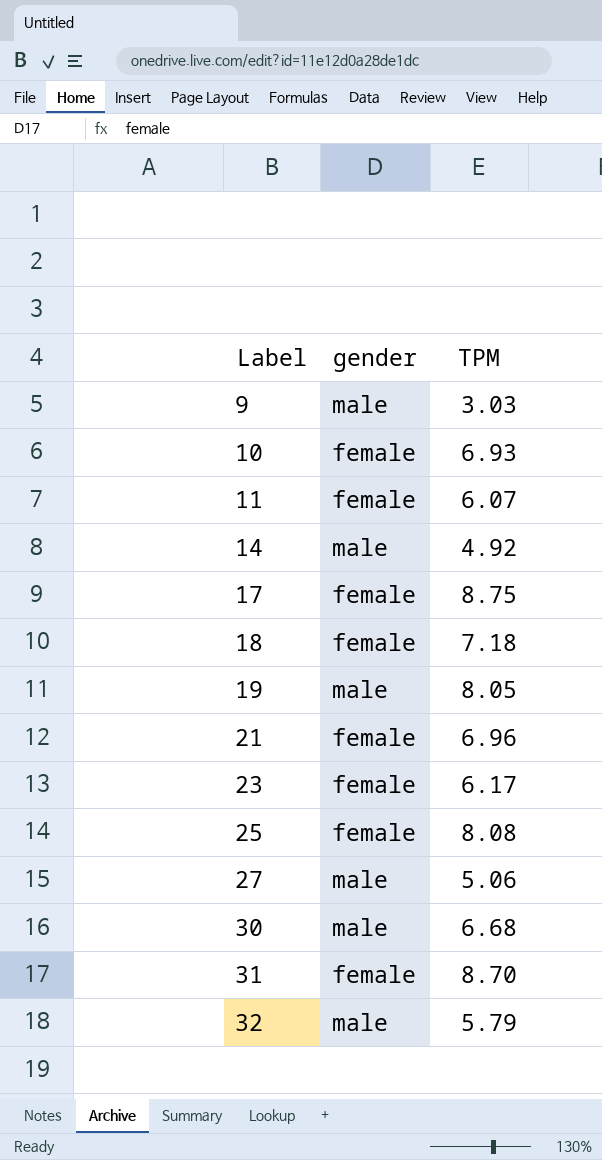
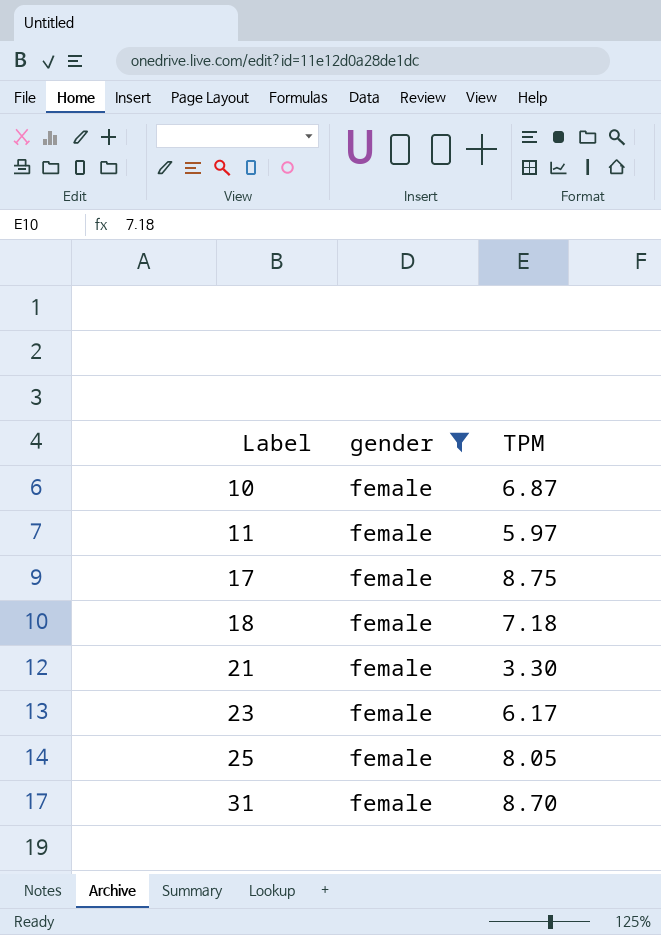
filter: none -> gender = female
10 | TPM: 6.93 -> 6.87
11 | TPM: 6.07 -> 5.97
21 | TPM: 6.96 -> 3.30
25 | TPM: 8.08 -> 8.05

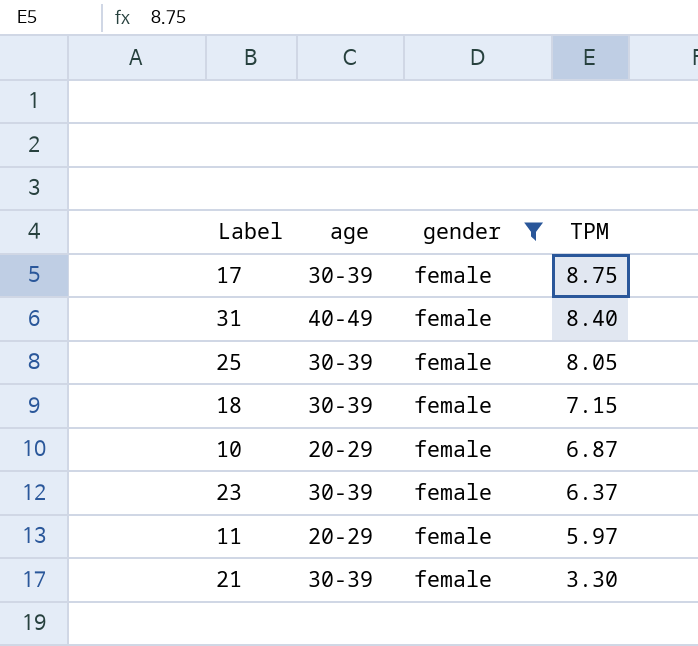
row order: Label ascending -> TPM descending
column age | position: none -> 2
31 | TPM: 8.70 -> 8.40
18 | TPM: 7.18 -> 7.15
23 | TPM: 6.17 -> 6.37

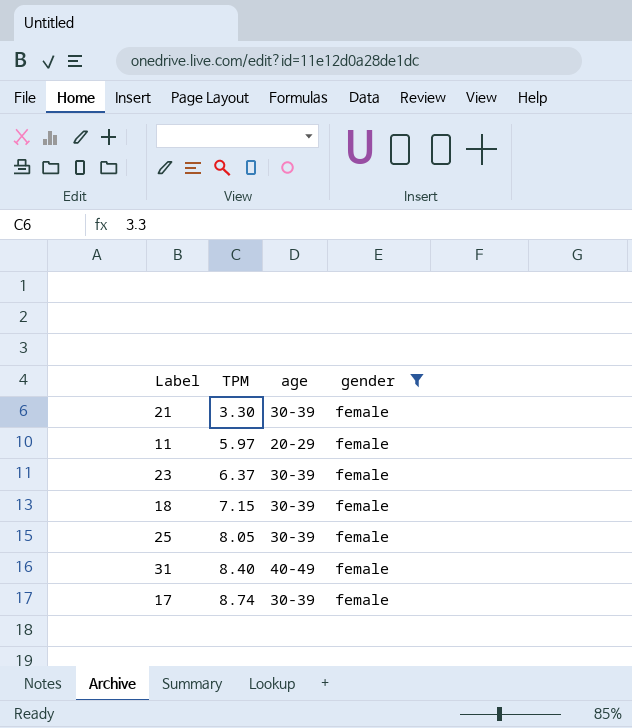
row order: TPM descending -> TPM ascending
column TPM | position: 4 -> 2
row 10: 20-29 | female | 6.87 -> none
17 | TPM: 8.75 -> 8.74

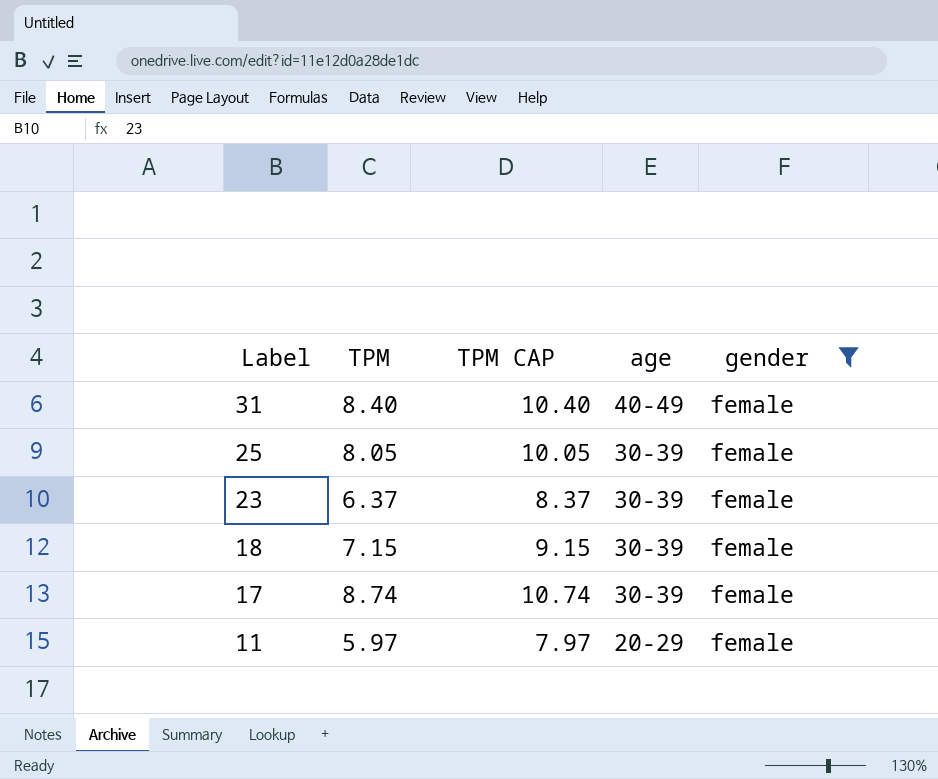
row order: TPM ascending -> Label descending
column TPM CAP | formula: none -> [TPM] + 2
row 21: 3.30 | 30-39 | female -> none

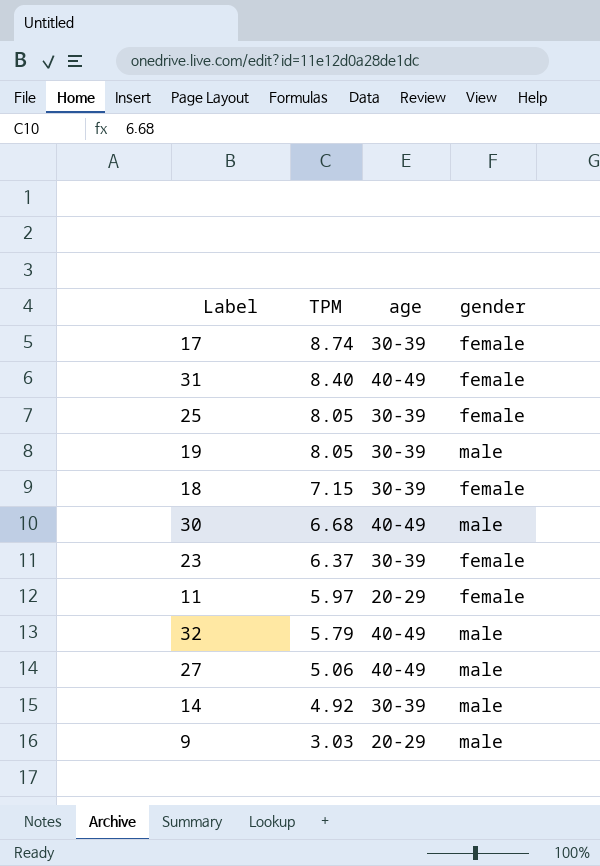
filter: gender = female -> none
row order: Label descending -> TPM descending
column TPM CAP | formula: [TPM] + 2 -> none

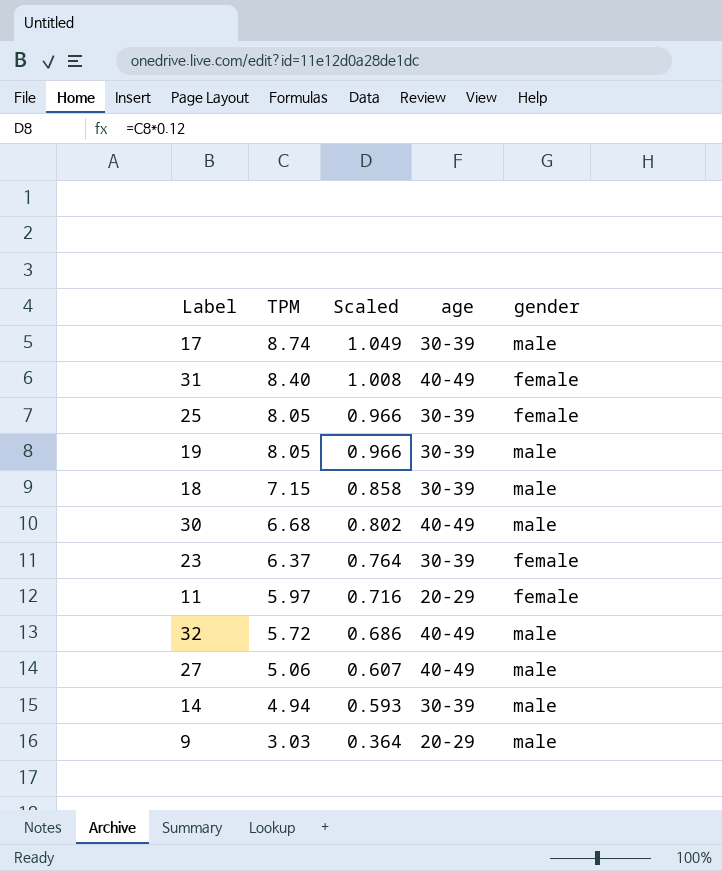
column Scaled | formula: none -> [TPM] * 0.12
17 | gender: female -> male
18 | gender: female -> male
32 | TPM: 5.79 -> 5.72
14 | TPM: 4.92 -> 4.94

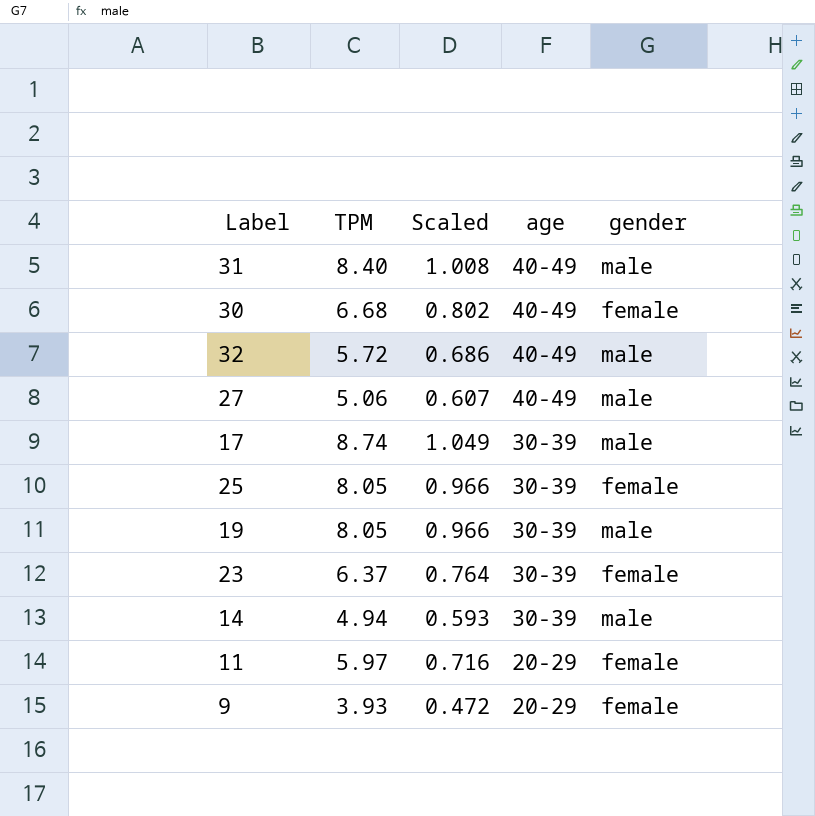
row order: TPM descending -> age descending
row 18: 7.15 | 0.858 | 30-39 | male -> none
31 | gender: female -> male
30 | gender: male -> female
9 | TPM: 3.03 -> 3.93
9 | Scaled: 0.364 -> 0.472
9 | gender: male -> female

